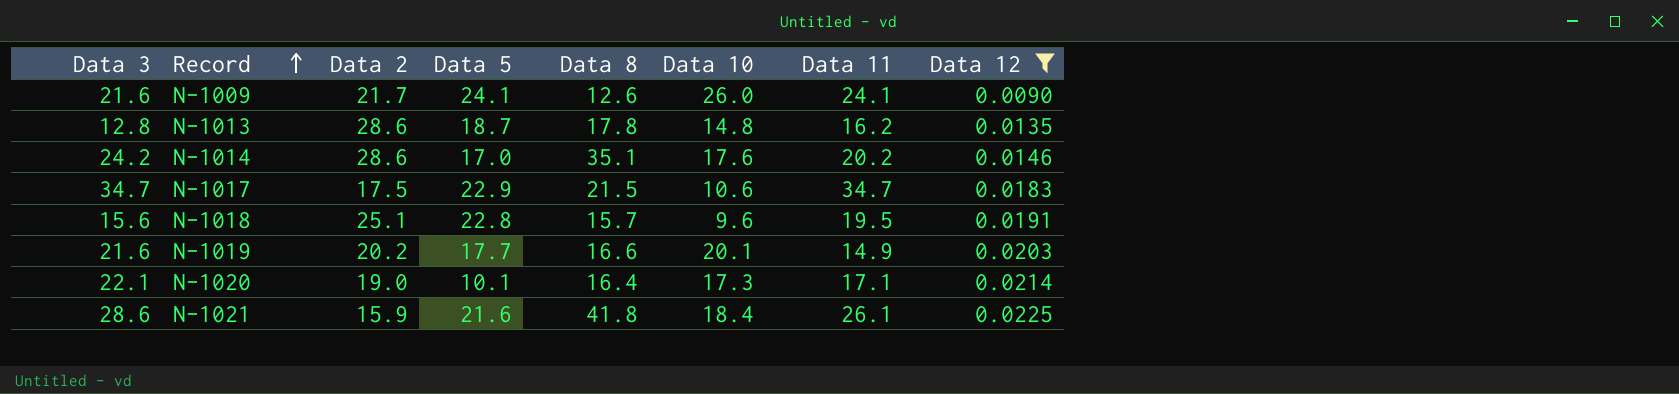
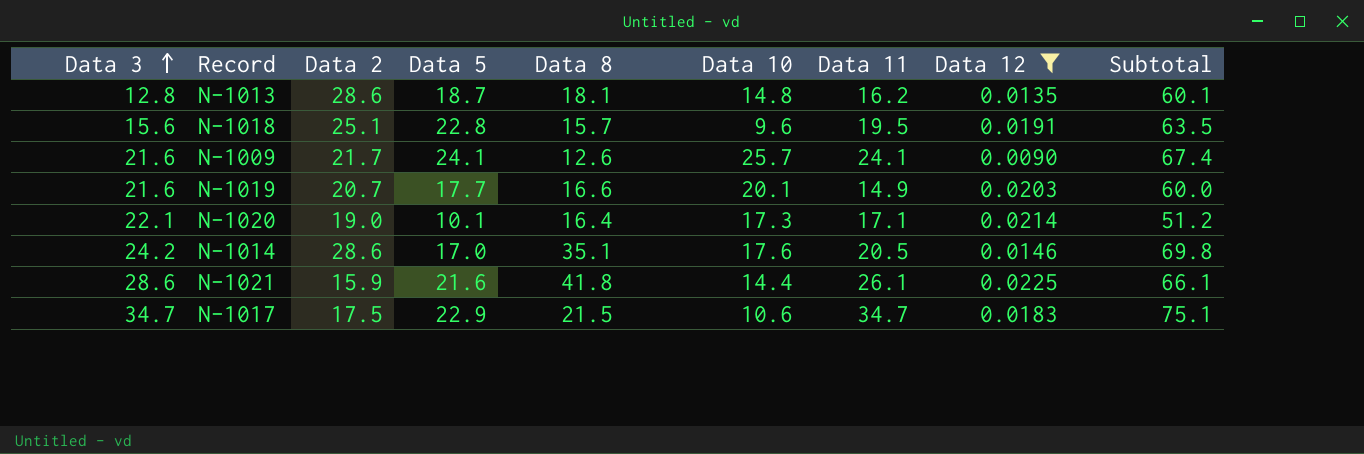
row order: Record ascending -> Data 3 ascending
column Subtotal | formula: none -> [Data 3] + [Data 2] + [Data 5]
N-1013 | Data 8: 17.8 -> 18.1
N-1009 | Data 10: 26.0 -> 25.7
N-1019 | Data 2: 20.2 -> 20.7
N-1014 | Data 11: 20.2 -> 20.5
N-1021 | Data 10: 18.4 -> 14.4

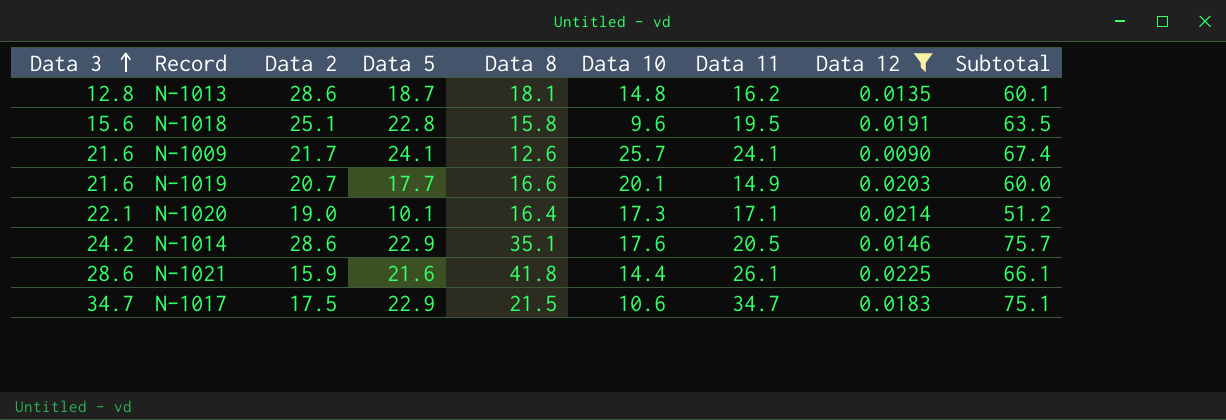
N-1018 | Data 8: 15.7 -> 15.8
N-1014 | Data 5: 17.0 -> 22.9
N-1014 | Subtotal: 69.8 -> 75.7

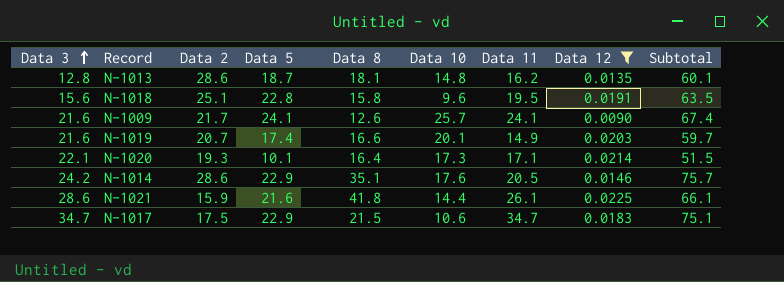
N-1019 | Data 5: 17.7 -> 17.4
N-1019 | Subtotal: 60.0 -> 59.7
N-1020 | Data 2: 19.0 -> 19.3
N-1020 | Subtotal: 51.2 -> 51.5

